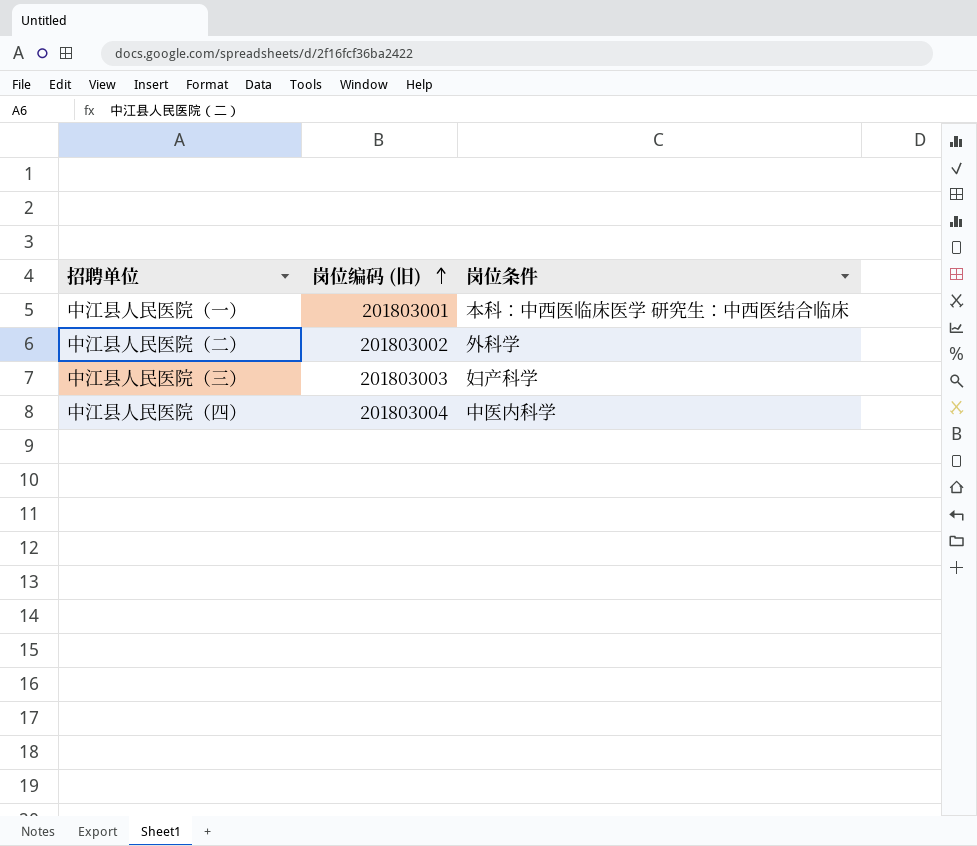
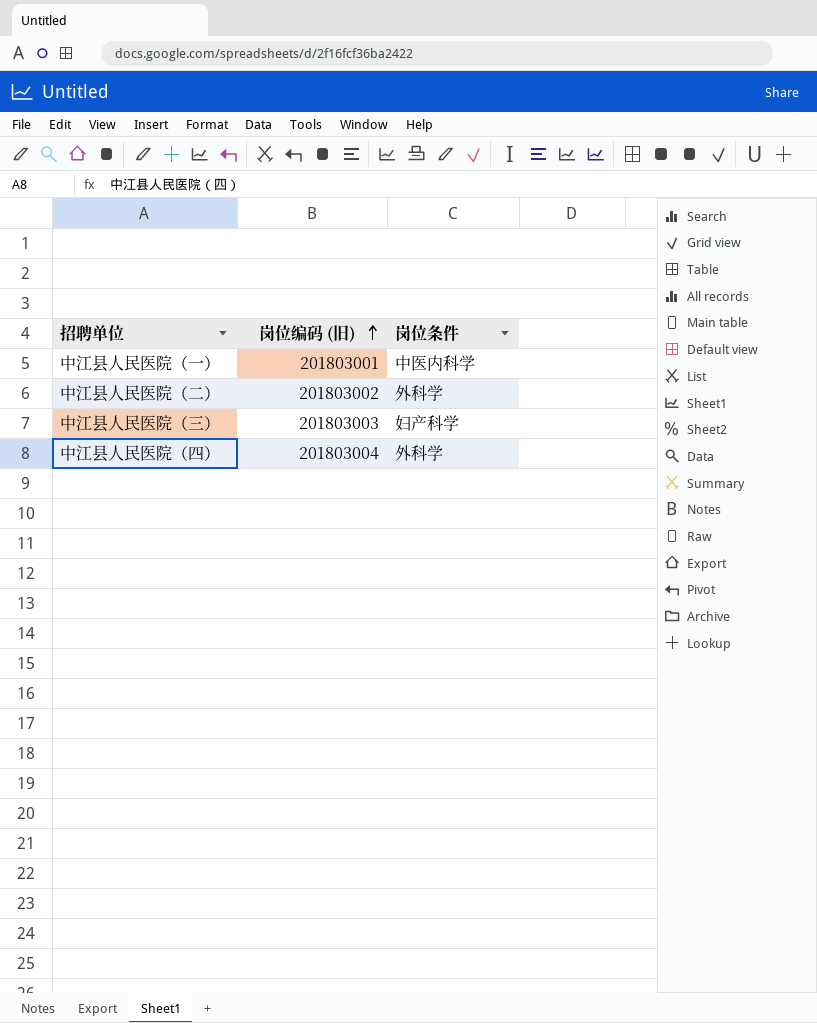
中江县人民医院（一） | 岗位条件: 本科：中西医临床医学 研究生：中西医结合临床 -> 中医内科学
中江县人民医院（四） | 岗位条件: 中医内科学 -> 外科学

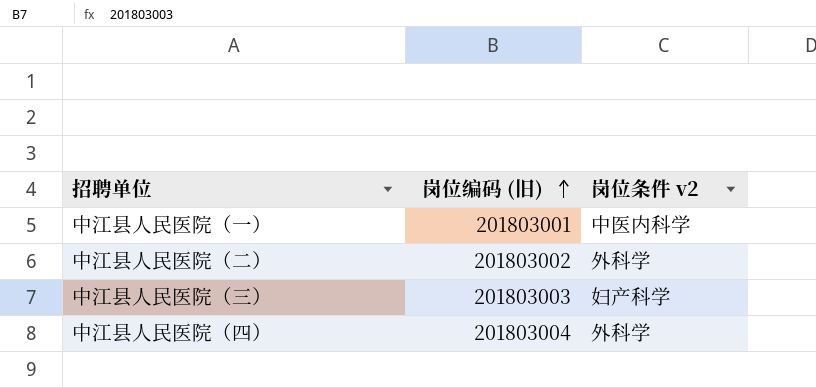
column name: 岗位条件 -> 岗位条件 v2

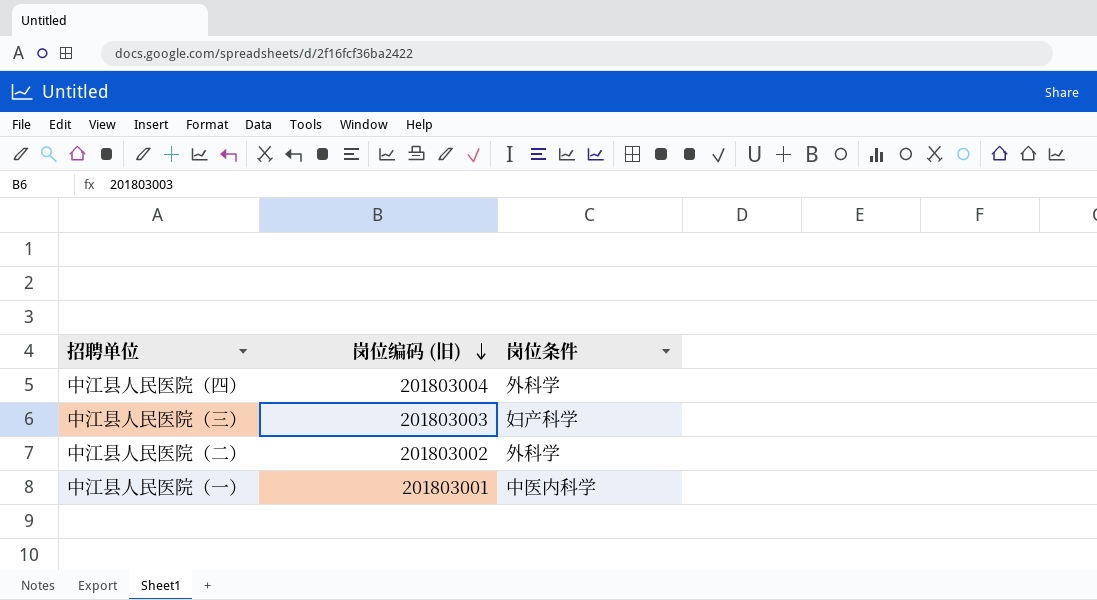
row order: 岗位编码 (旧) ascending -> 岗位编码 (旧) descending
column name: 岗位条件 v2 -> 岗位条件

